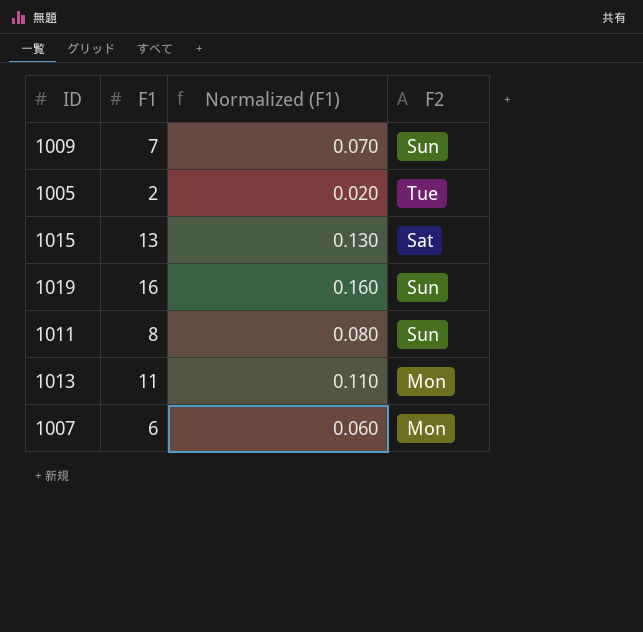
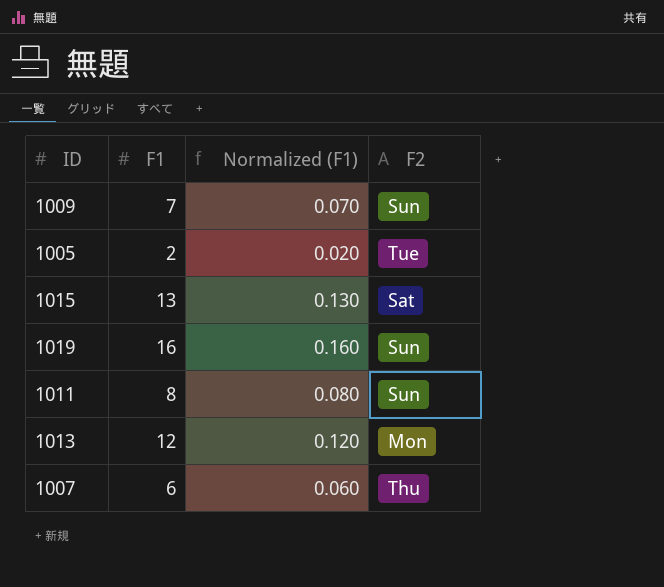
1013 | F1: 11 -> 12
1013 | Normalized (F1): 0.110 -> 0.120
1007 | F2: Mon -> Thu

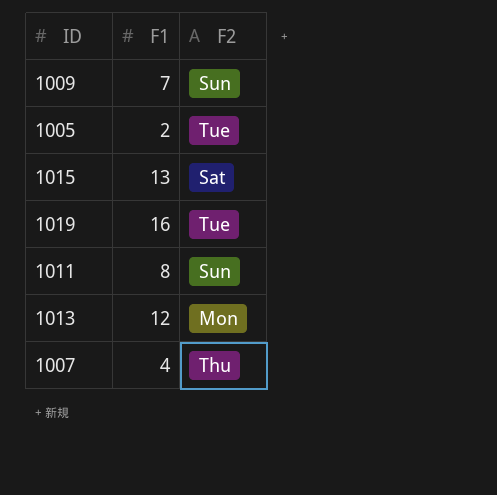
column Normalized (F1) | formula: [F1] * 0.01 -> none
1019 | F2: Sun -> Tue
1007 | F1: 6 -> 4

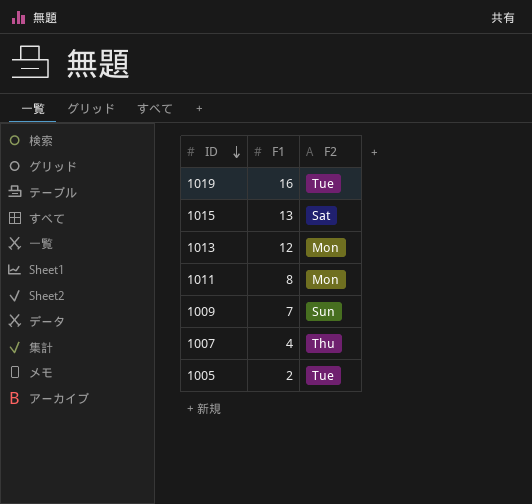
row order: none -> ID descending
1011 | F2: Sun -> Mon

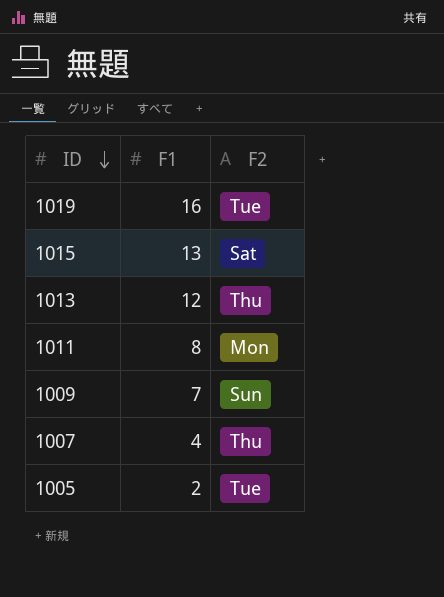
1013 | F2: Mon -> Thu

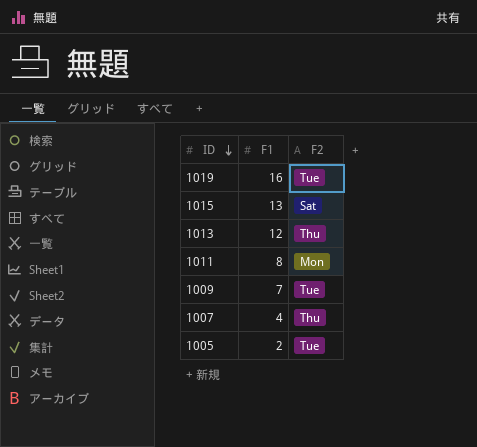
1009 | F2: Sun -> Tue

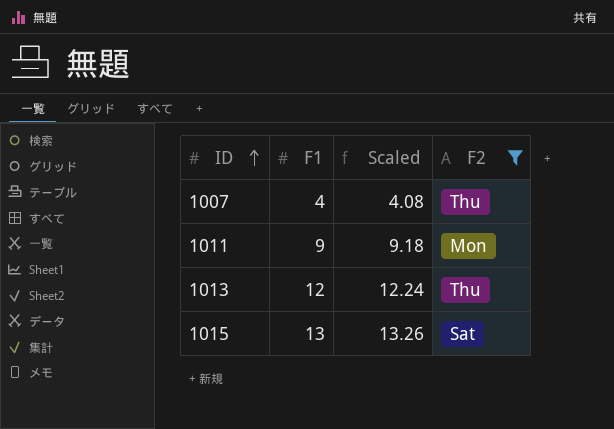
filter: none -> F2 != Tue
row order: ID descending -> ID ascending
column Scaled | formula: none -> [F1] * 1.02
1011 | F1: 8 -> 9

